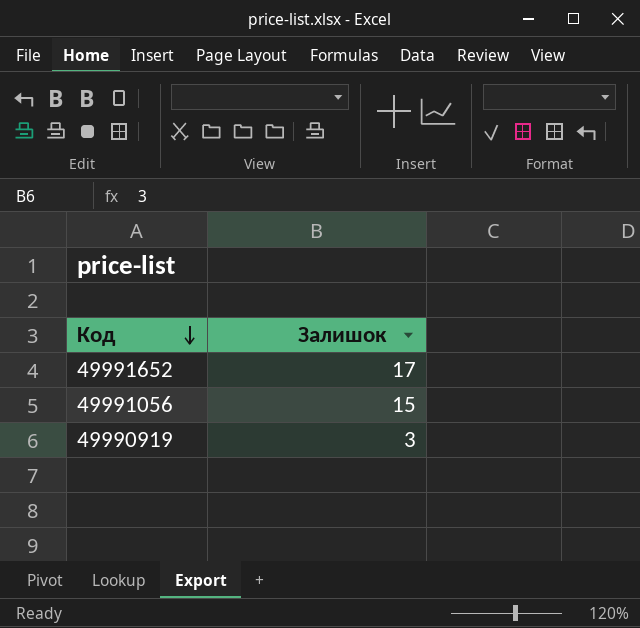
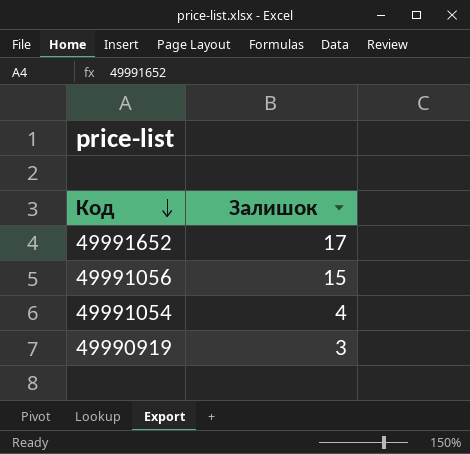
row 49991054: none -> 4

